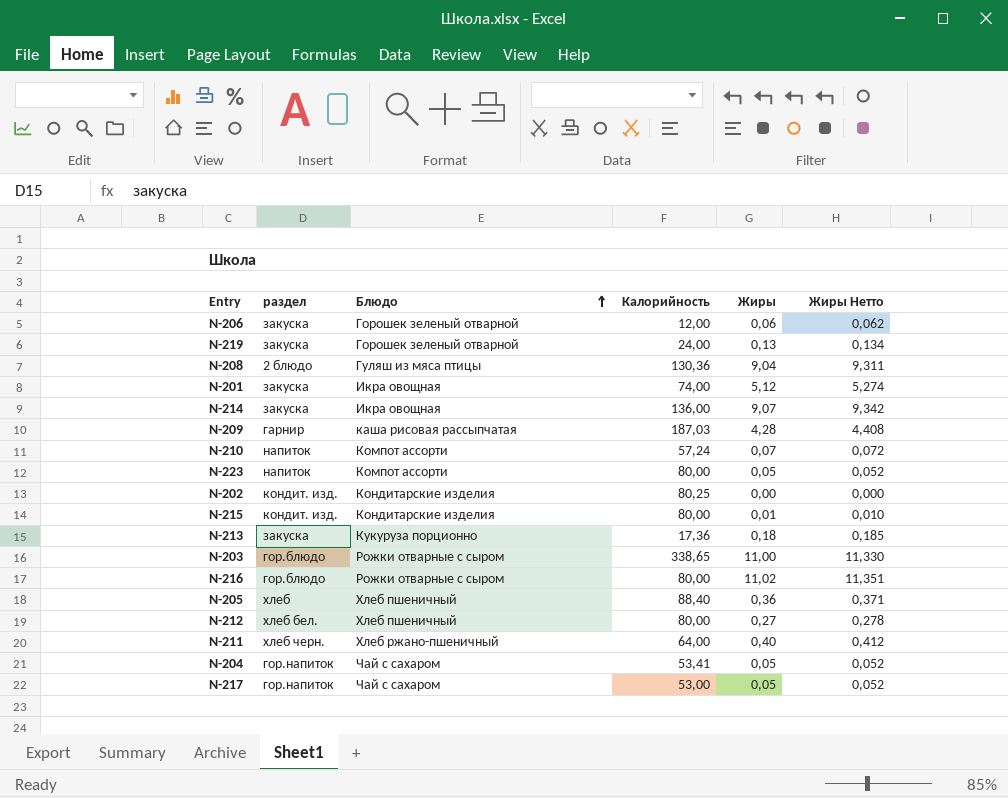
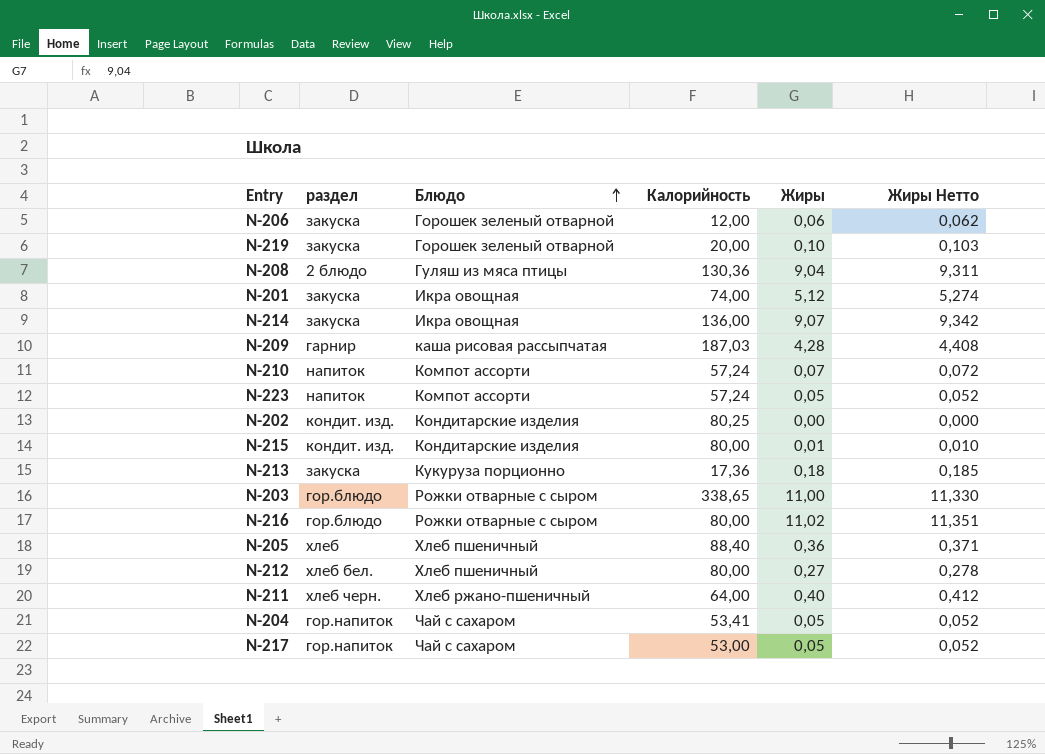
N-219 | Калорийность: 24,00 -> 20,00
N-219 | Жиры: 0,13 -> 0,10
N-219 | Жиры Нетто: 0,134 -> 0,103
N-223 | Калорийность: 80,00 -> 57,24

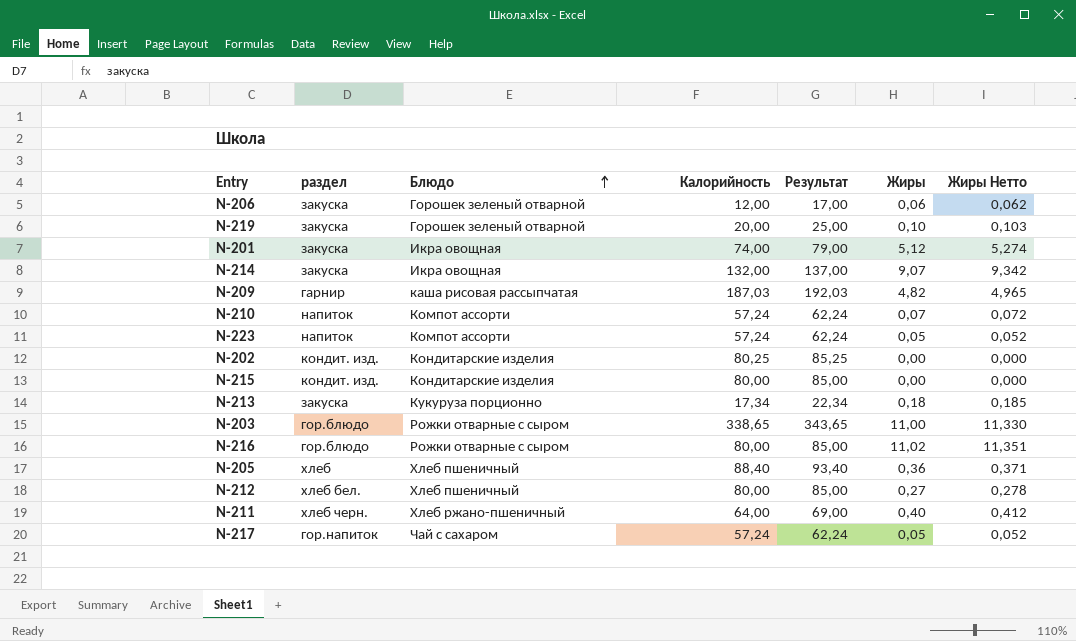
column Результат | formula: none -> [Калорийность] + 5
row N-208: 2 блюдо | Гуляш из мяса птицы | 130,36 | 9,04 | 9,311 -> none
row N-204: гор.напиток | Чай с сахаром | 53,41 | 0,05 | 0,052 -> none
N-214 | Калорийность: 136,00 -> 132,00
N-209 | Жиры: 4,28 -> 4,82
N-209 | Жиры Нетто: 4,408 -> 4,965
N-215 | Жиры: 0,01 -> 0,00
N-215 | Жиры Нетто: 0,010 -> 0,000
N-213 | Калорийность: 17,36 -> 17,34
N-217 | Калорийность: 53,00 -> 57,24

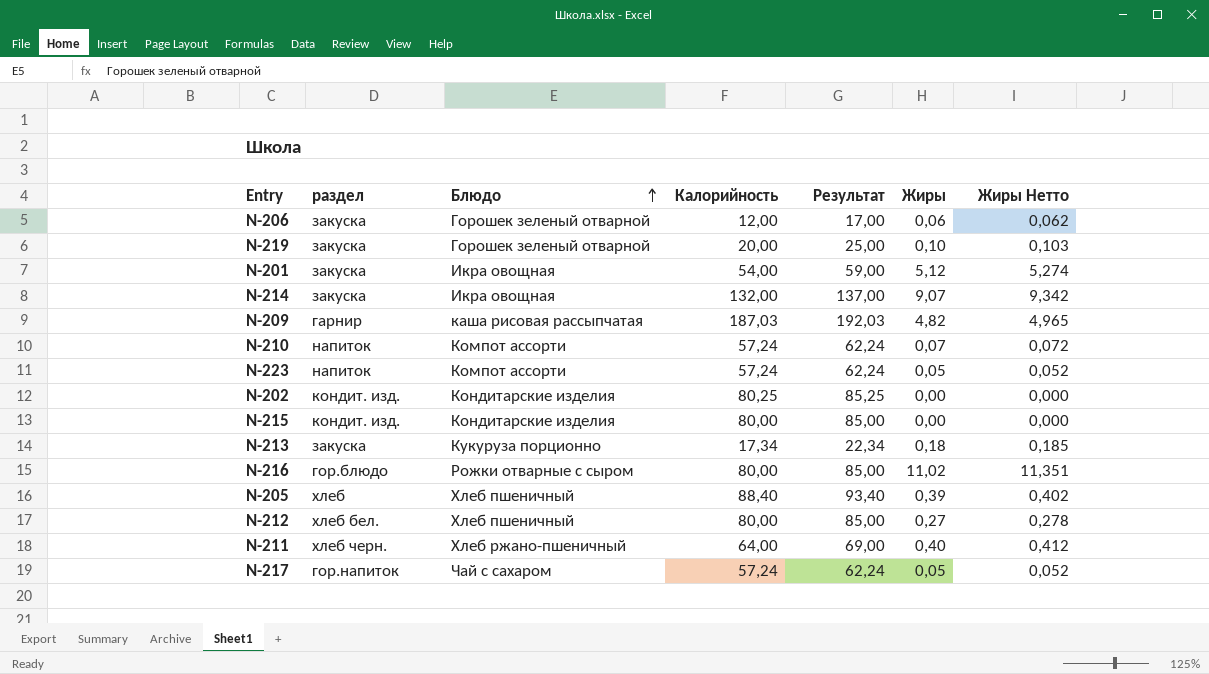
row N-203: гор.блюдо | Рожки отварные с сыром | 338,65 | 343,65 | 11,00 | 11,330 -> none
N-201 | Калорийность: 74,00 -> 54,00
N-201 | Результат: 79,00 -> 59,00
N-205 | Жиры: 0,36 -> 0,39
N-205 | Жиры Нетто: 0,371 -> 0,402

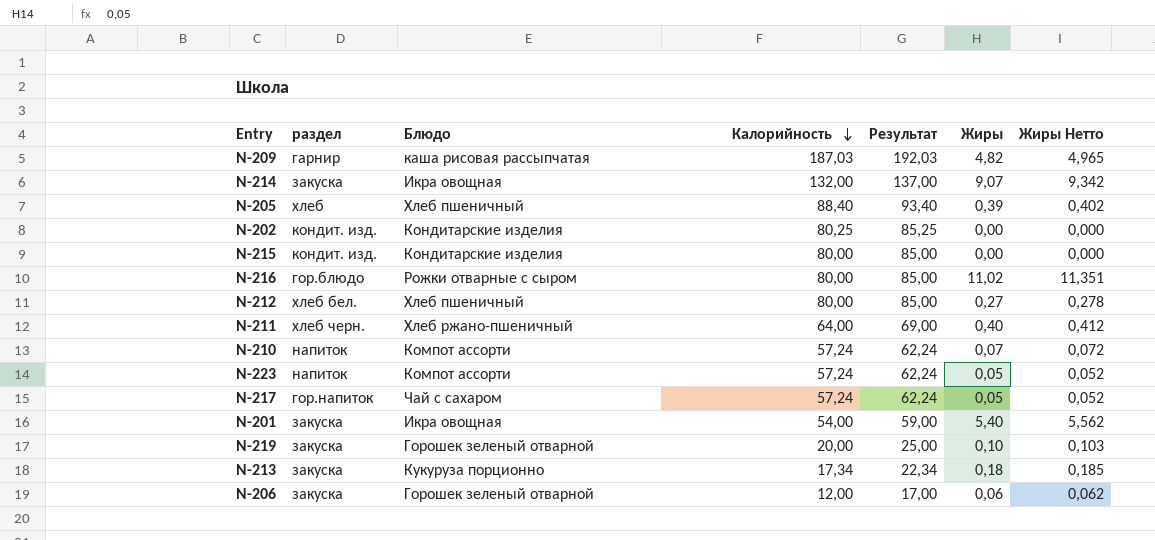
row order: Блюдо ascending -> Калорийность descending
N-201 | Жиры: 5,12 -> 5,40
N-201 | Жиры Нетто: 5,274 -> 5,562

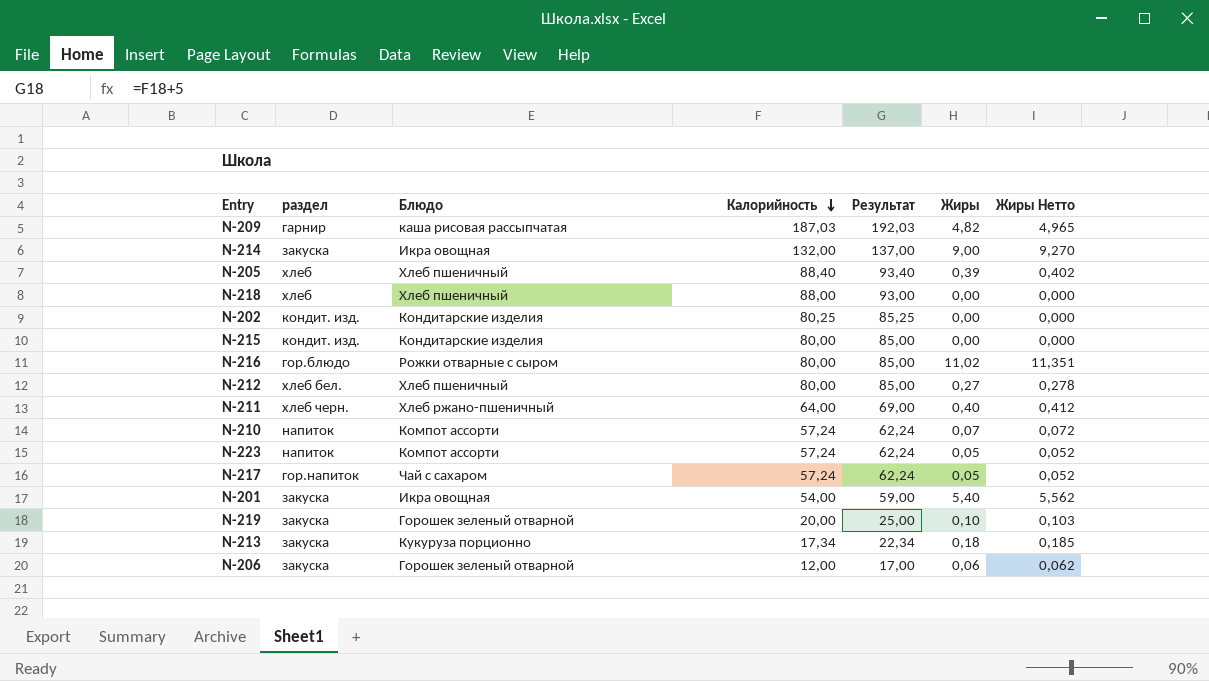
N-214 | Жиры: 9,07 -> 9,00
N-214 | Жиры Нетто: 9,342 -> 9,270
row N-218: none -> хлеб | Хлеб пшеничный | 88,00 | 93,00 | 0,00 | 0,000

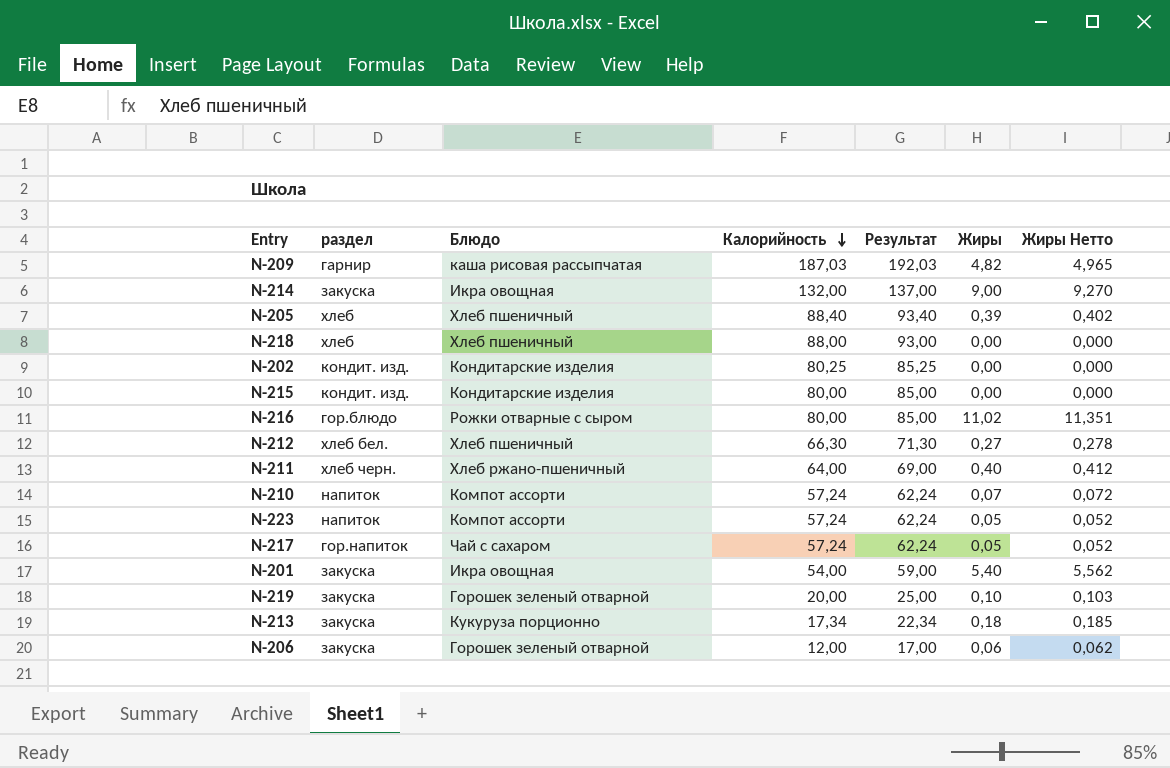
N-212 | Калорийность: 80,00 -> 66,30
N-212 | Результат: 85,00 -> 71,30

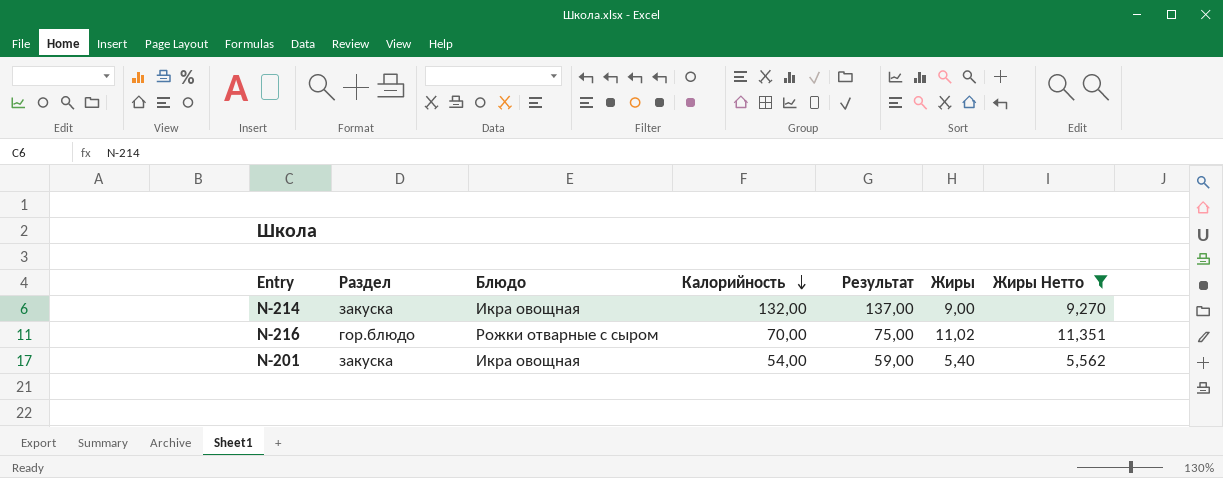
filter: none -> Жиры Нетто >= 5,562
column name: раздел -> Раздел
N-216 | Калорийность: 80,00 -> 70,00
N-216 | Результат: 85,00 -> 75,00

